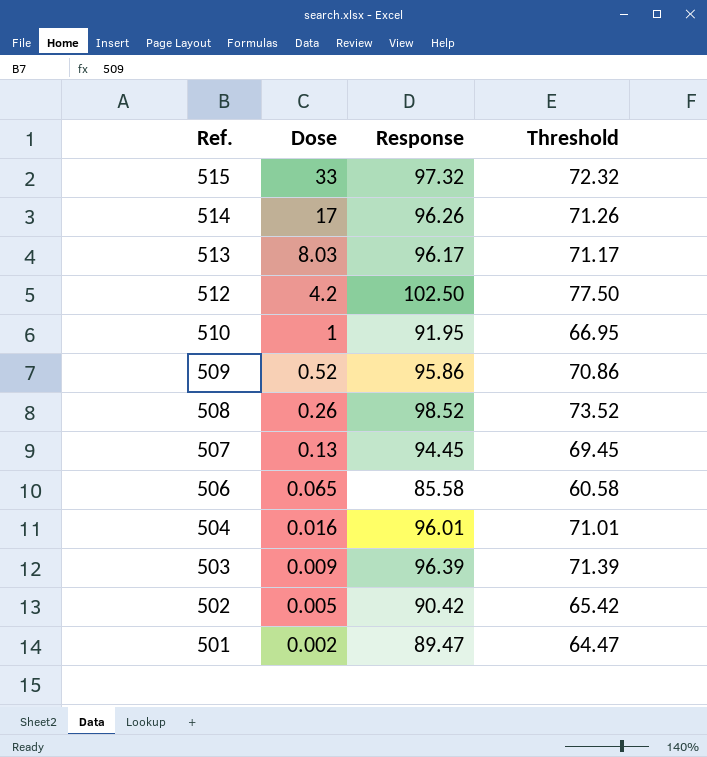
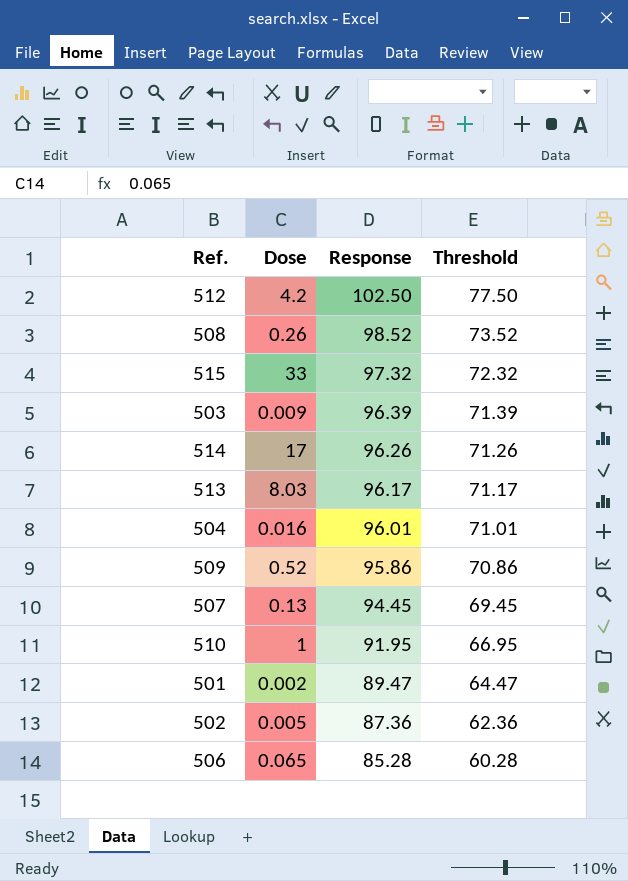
row order: Ref. descending -> Response descending
502 | Response: 90.42 -> 87.36
502 | Threshold: 65.42 -> 62.36
506 | Response: 85.58 -> 85.28
506 | Threshold: 60.58 -> 60.28

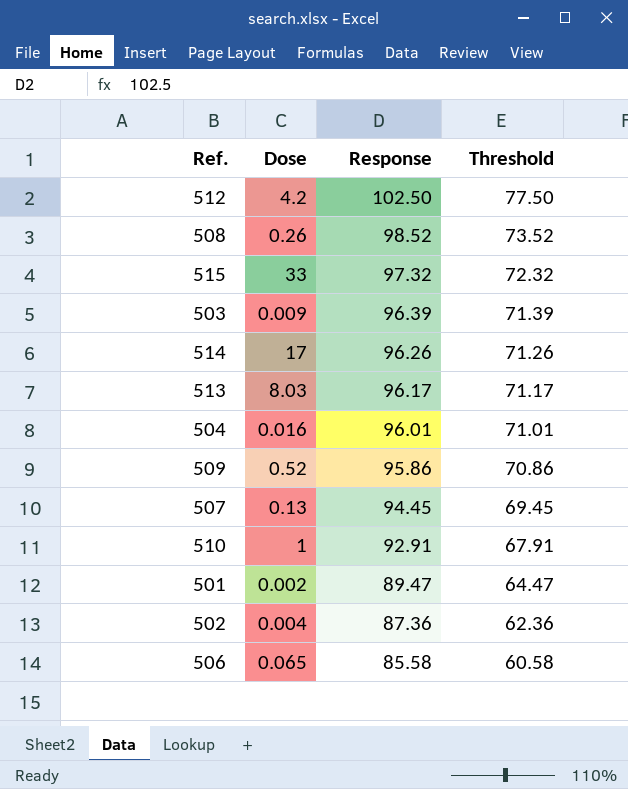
510 | Response: 91.95 -> 92.91
510 | Threshold: 66.95 -> 67.91
502 | Dose: 0.005 -> 0.004
506 | Response: 85.28 -> 85.58
506 | Threshold: 60.28 -> 60.58

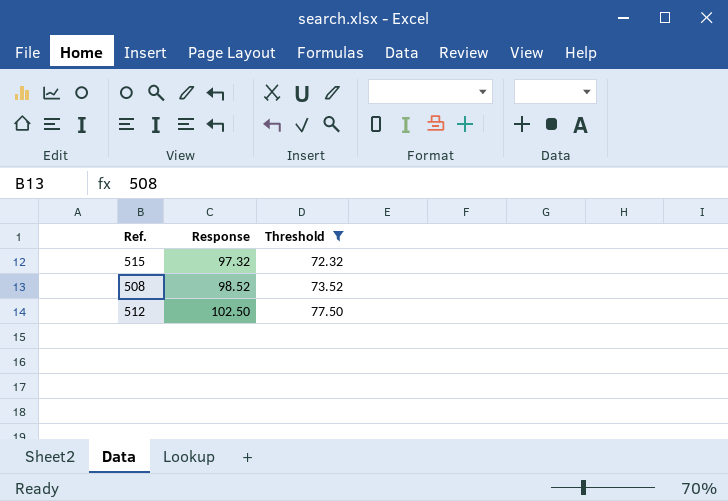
filter: none -> Threshold >= 72.32
row order: Response descending -> Response ascending
column Dose | position: 2 -> none

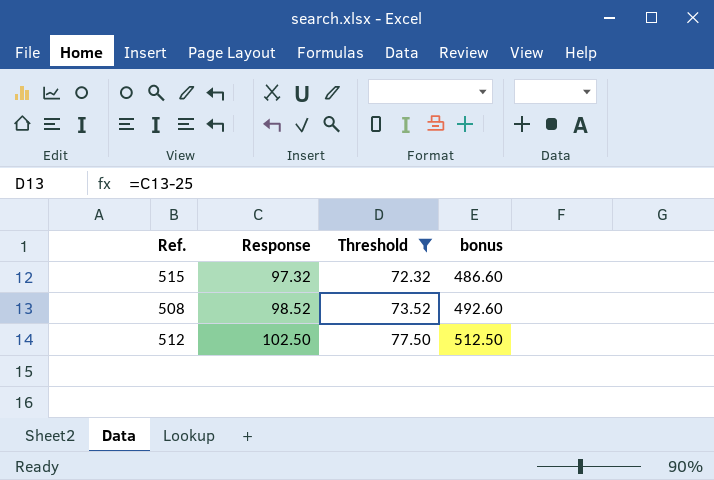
column bonus | formula: none -> [Response] * 5

